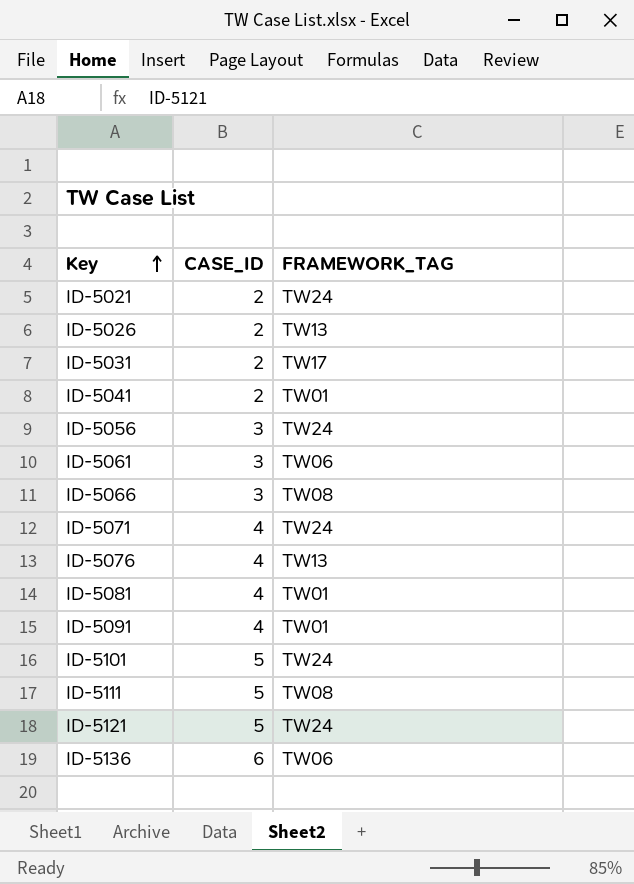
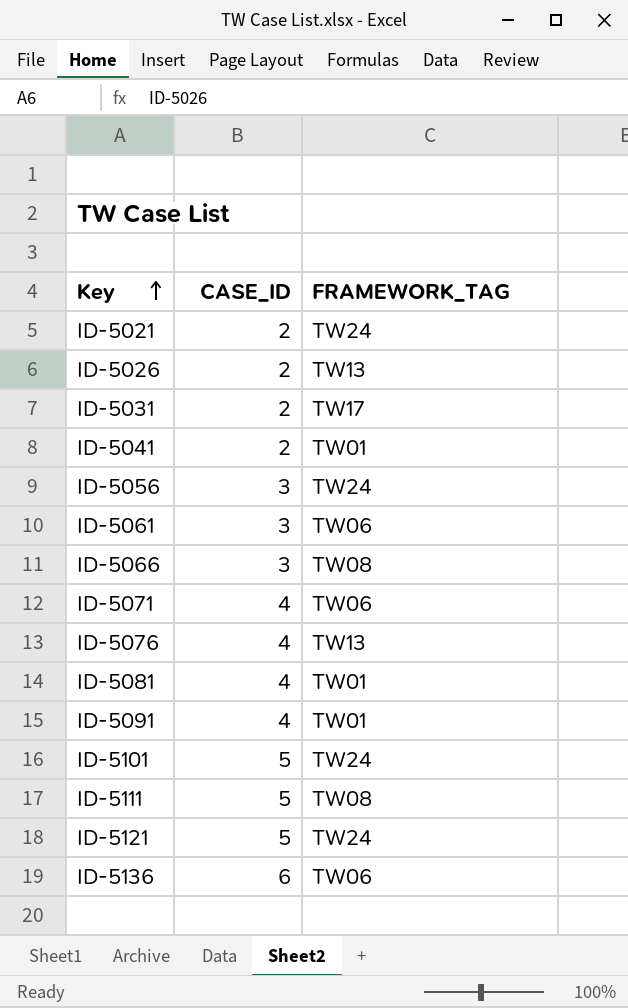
ID-5071 | FRAMEWORK_TAG: TW24 -> TW06

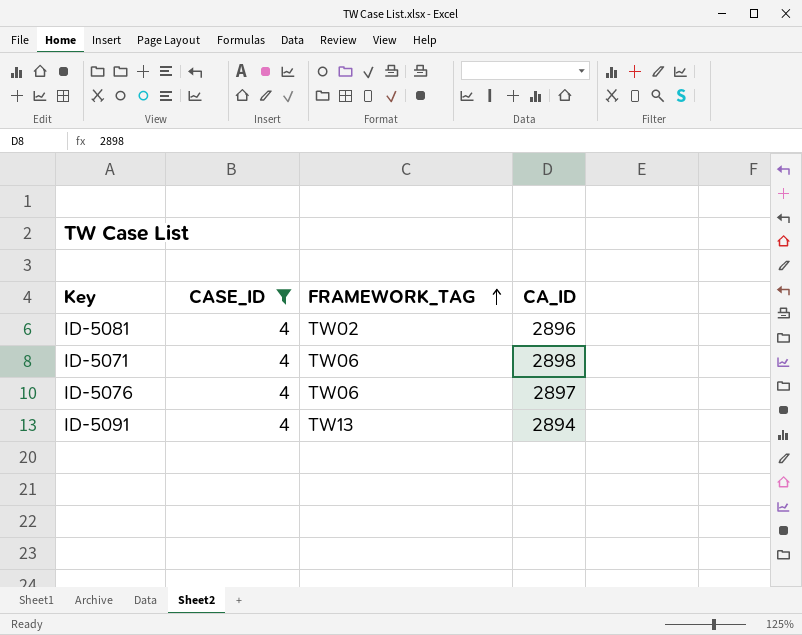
filter: none -> CASE_ID = 4
row order: Key ascending -> FRAMEWORK_TAG ascending
column CA_ID | position: none -> 4
ID-5081 | FRAMEWORK_TAG: TW01 -> TW02
ID-5076 | FRAMEWORK_TAG: TW13 -> TW06
ID-5091 | FRAMEWORK_TAG: TW01 -> TW13

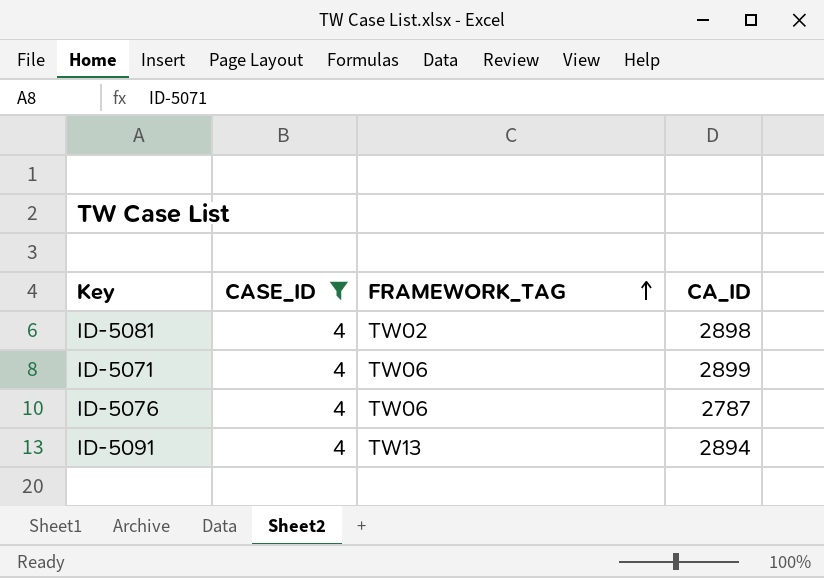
ID-5081 | CA_ID: 2896 -> 2898
ID-5071 | CA_ID: 2898 -> 2899
ID-5076 | CA_ID: 2897 -> 2787

